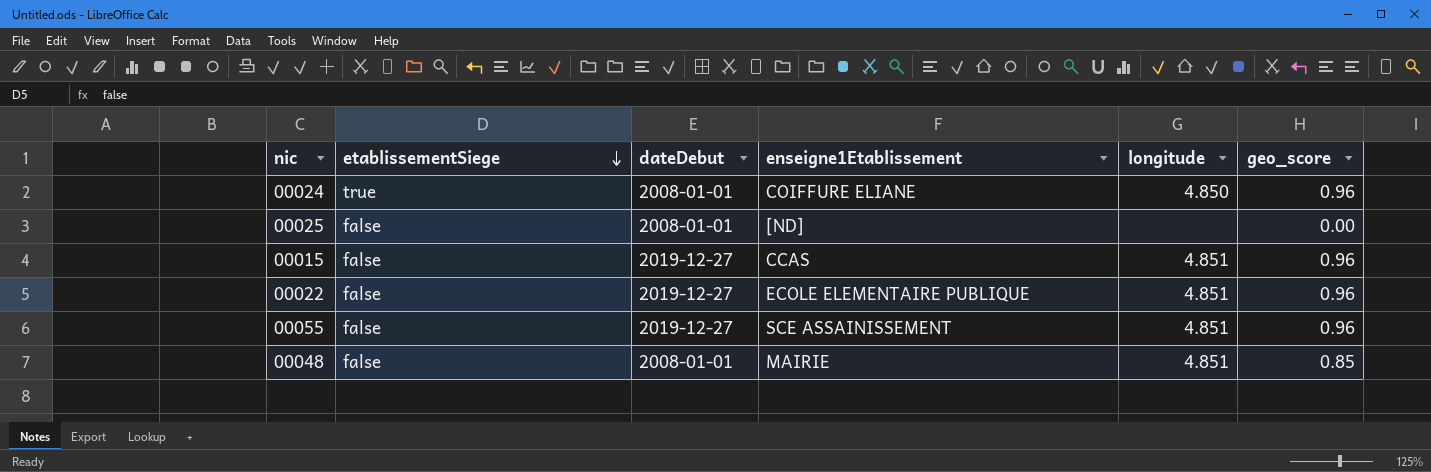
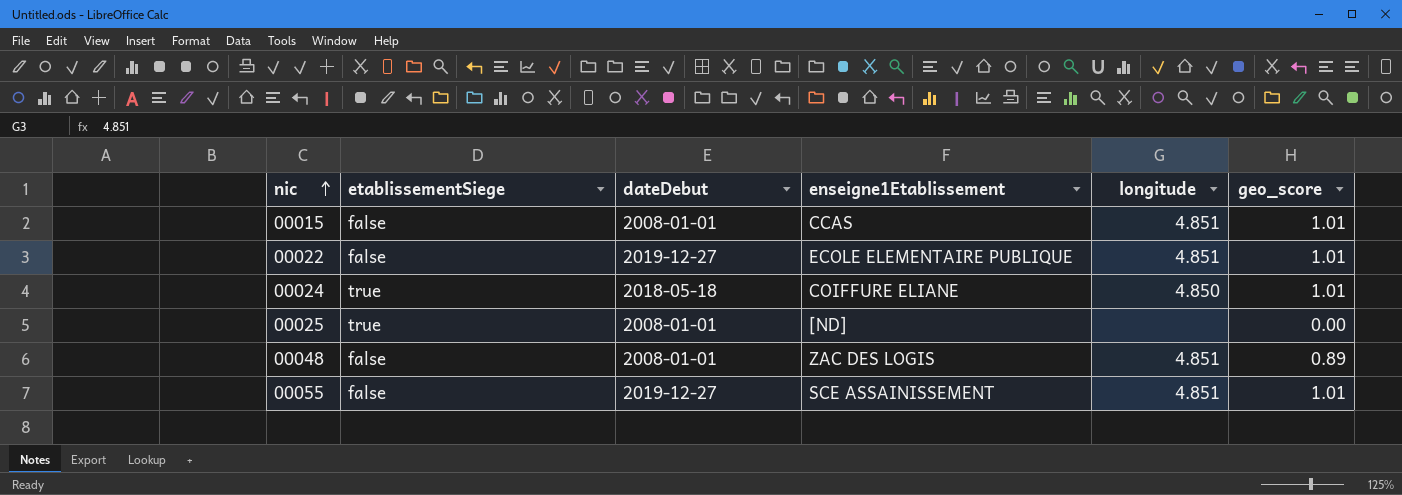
row order: etablissementSiege descending -> nic ascending
00015 | dateDebut: 2019-12-27 -> 2008-01-01
00015 | geo_score: 0.96 -> 1.01
00022 | geo_score: 0.96 -> 1.01
00024 | dateDebut: 2008-01-01 -> 2018-05-18
00024 | geo_score: 0.96 -> 1.01
00025 | etablissementSiege: false -> true
00048 | enseigne1Etablissement: MAIRIE -> ZAC DES LOGIS
00048 | geo_score: 0.85 -> 0.89
00055 | geo_score: 0.96 -> 1.01

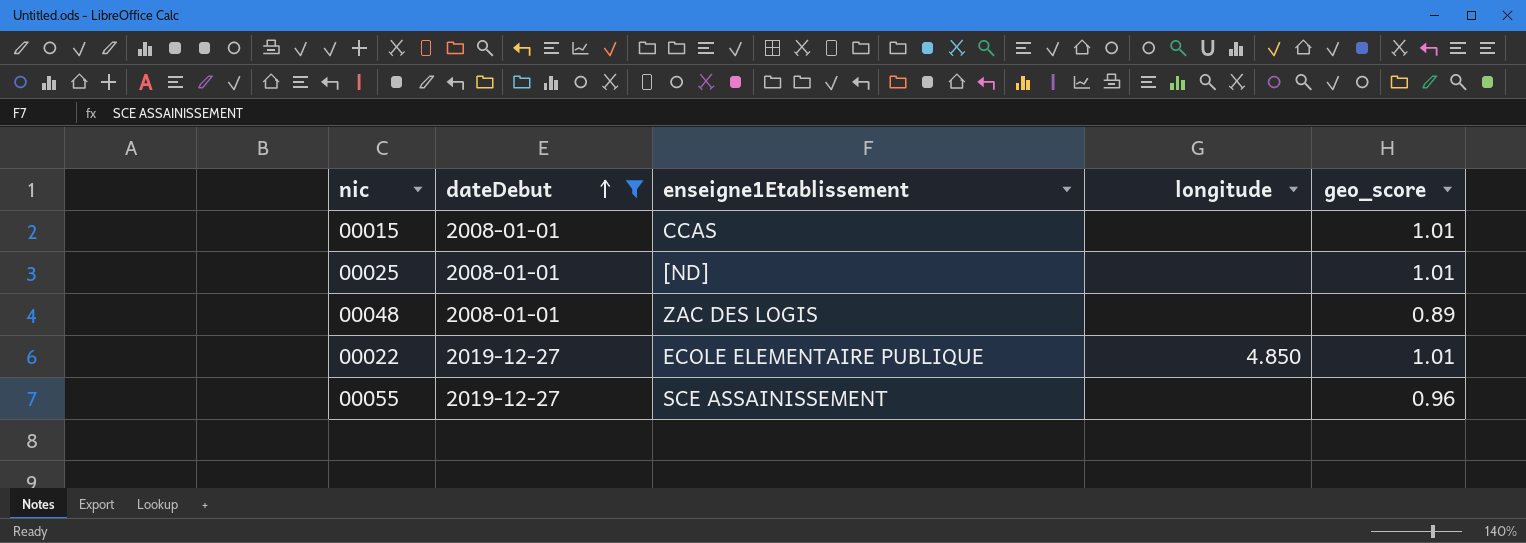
filter: none -> dateDebut != 2018-05-18
row order: nic ascending -> dateDebut ascending
column etablissementSiege | position: 2 -> none
00015 | longitude: 4.851 -> none
00025 | geo_score: 0.00 -> 1.01
00048 | longitude: 4.851 -> none
00022 | longitude: 4.851 -> 4.850
00055 | longitude: 4.851 -> none
00055 | geo_score: 1.01 -> 0.96

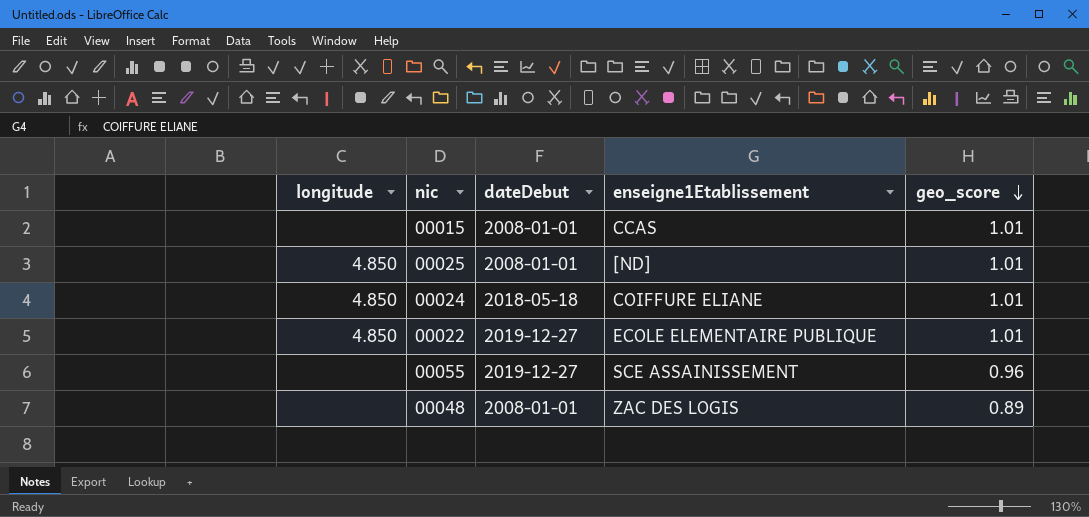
filter: dateDebut != 2018-05-18 -> none
row order: dateDebut ascending -> geo_score descending
column longitude | position: 4 -> 1
00025 | longitude: none -> 4.850

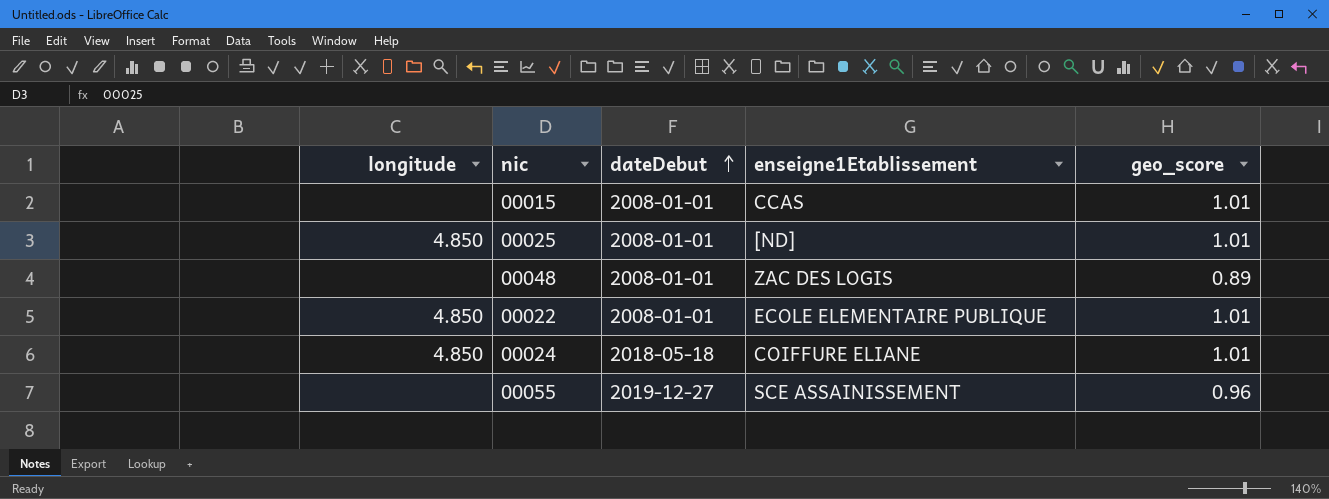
row order: geo_score descending -> dateDebut ascending
00022 | dateDebut: 2019-12-27 -> 2008-01-01

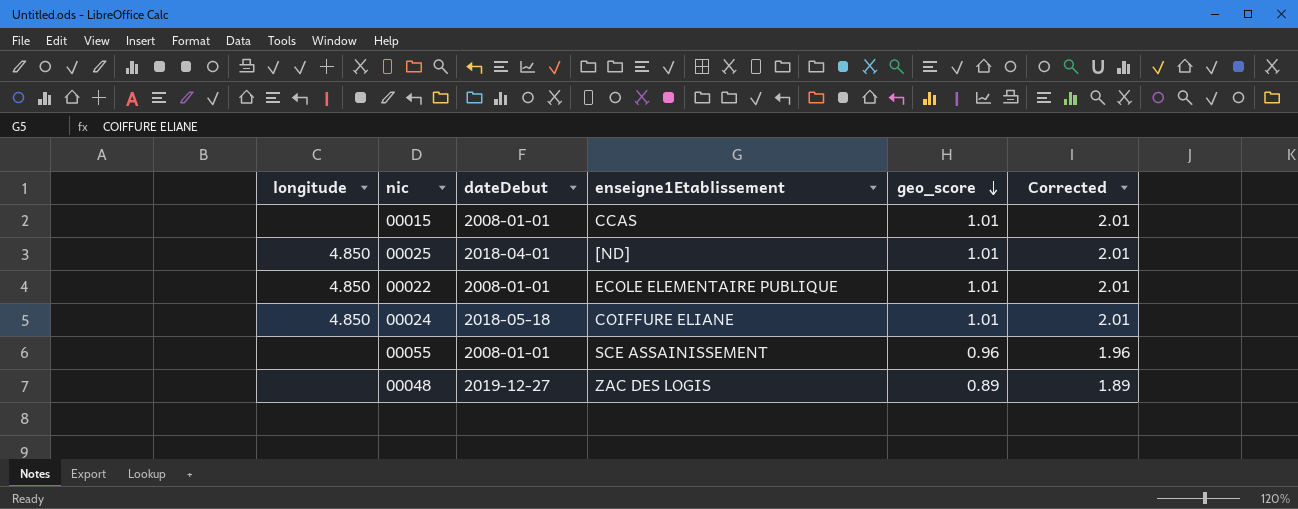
row order: dateDebut ascending -> geo_score descending
column Corrected | formula: none -> [geo_score] + 1
00025 | dateDebut: 2008-01-01 -> 2018-04-01
00055 | dateDebut: 2019-12-27 -> 2008-01-01
00048 | dateDebut: 2008-01-01 -> 2019-12-27

